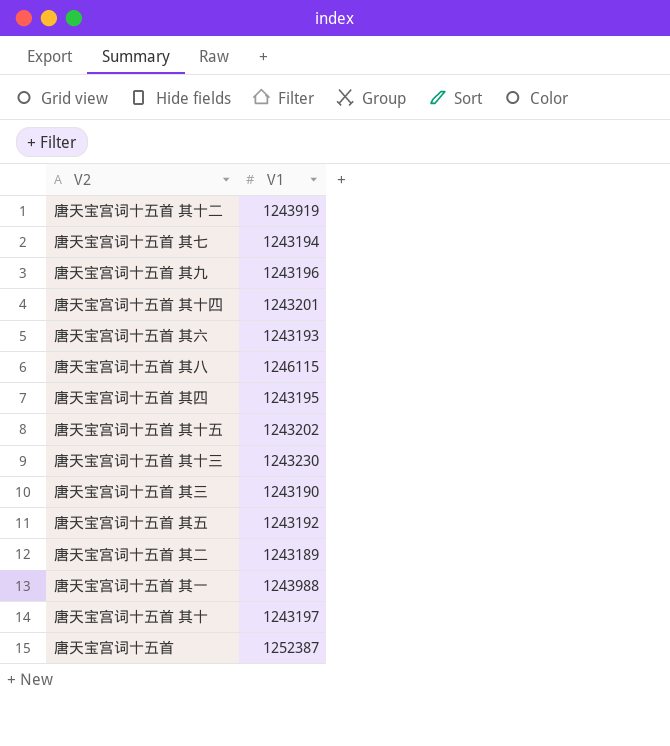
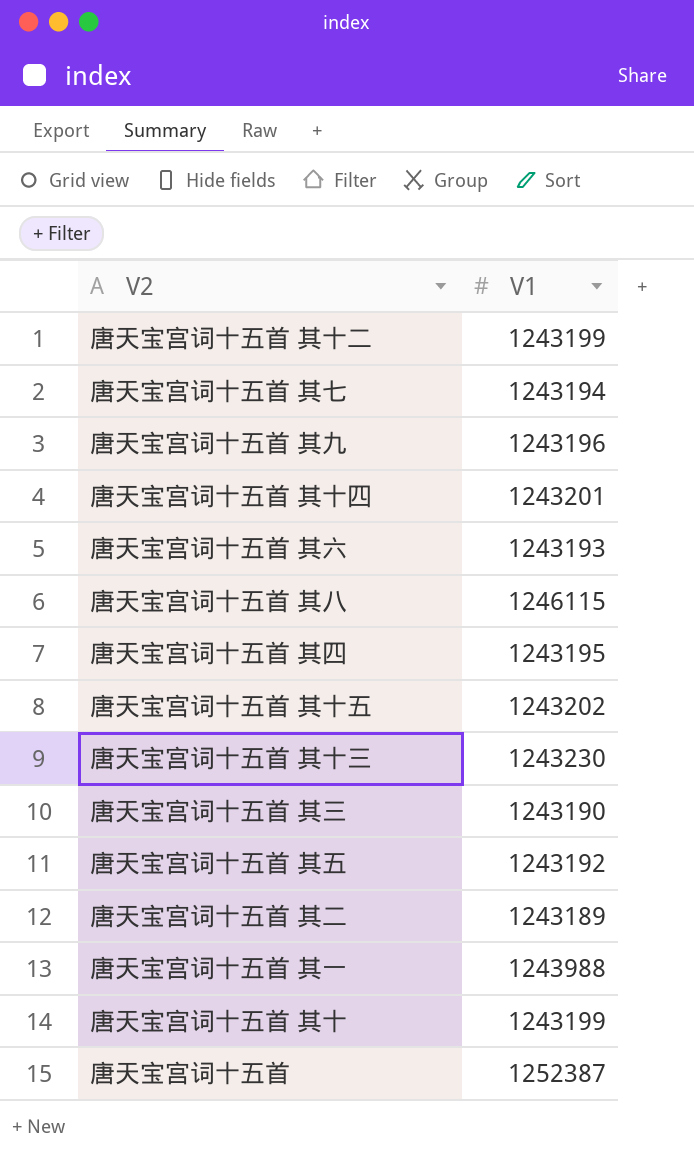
唐天宝宫词十五首 其十二 | V1: 1243919 -> 1243199
唐天宝宫词十五首 其十 | V1: 1243197 -> 1243199

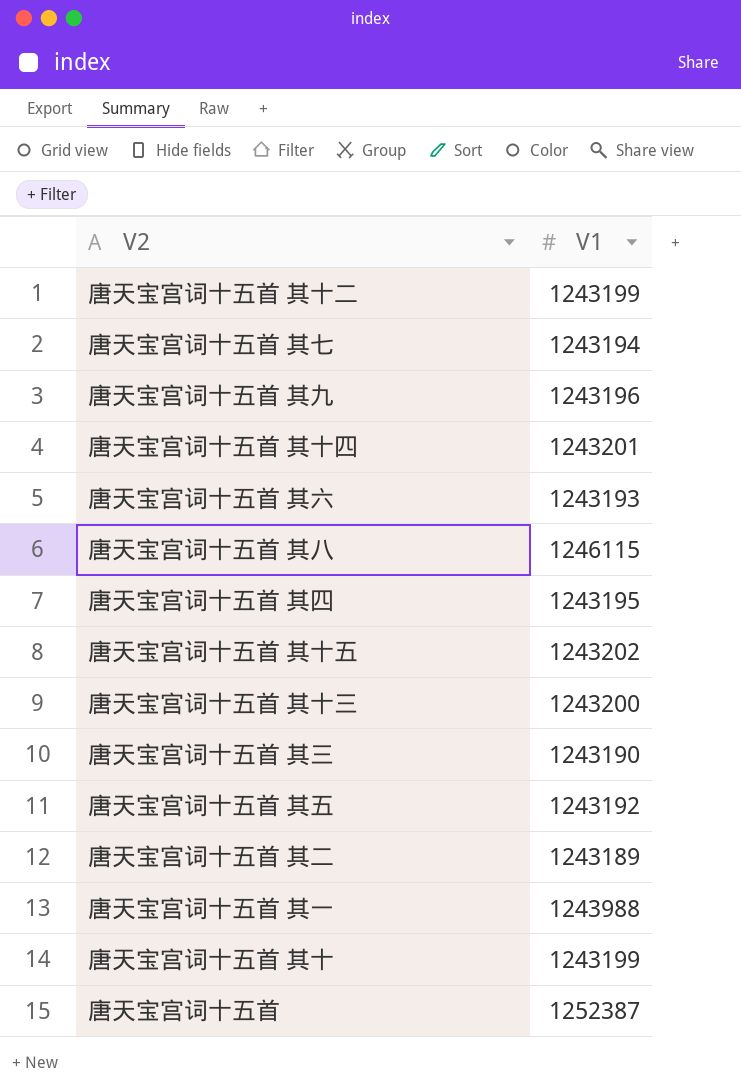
唐天宝宫词十五首 其十三 | V1: 1243230 -> 1243200

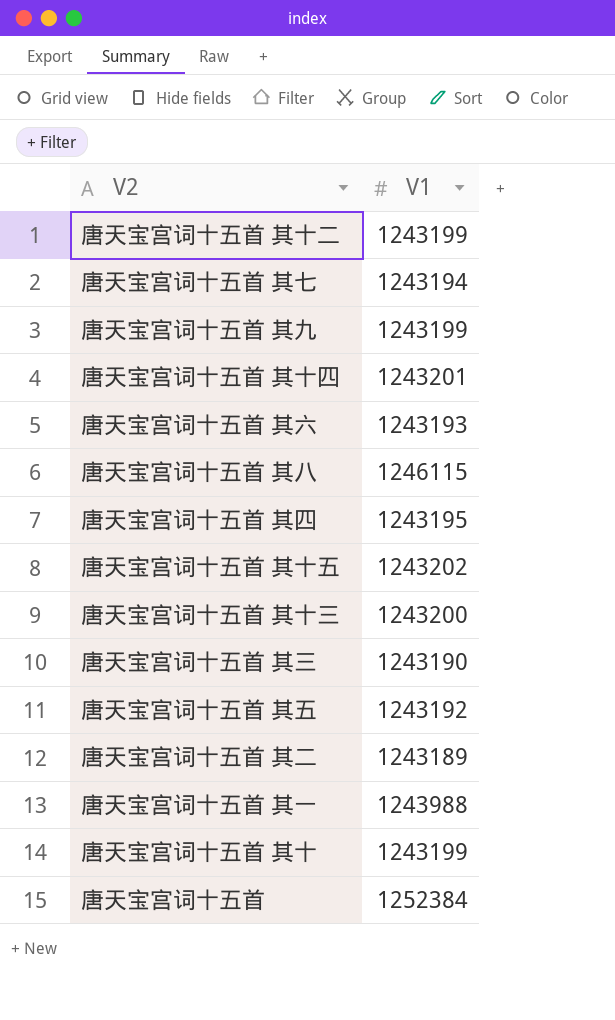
唐天宝宫词十五首 其九 | V1: 1243196 -> 1243199
唐天宝宫词十五首 | V1: 1252387 -> 1252384

